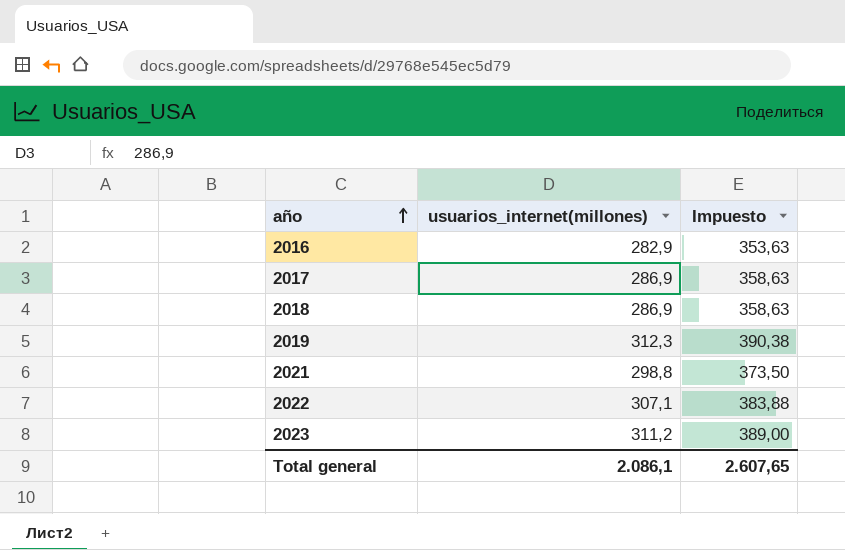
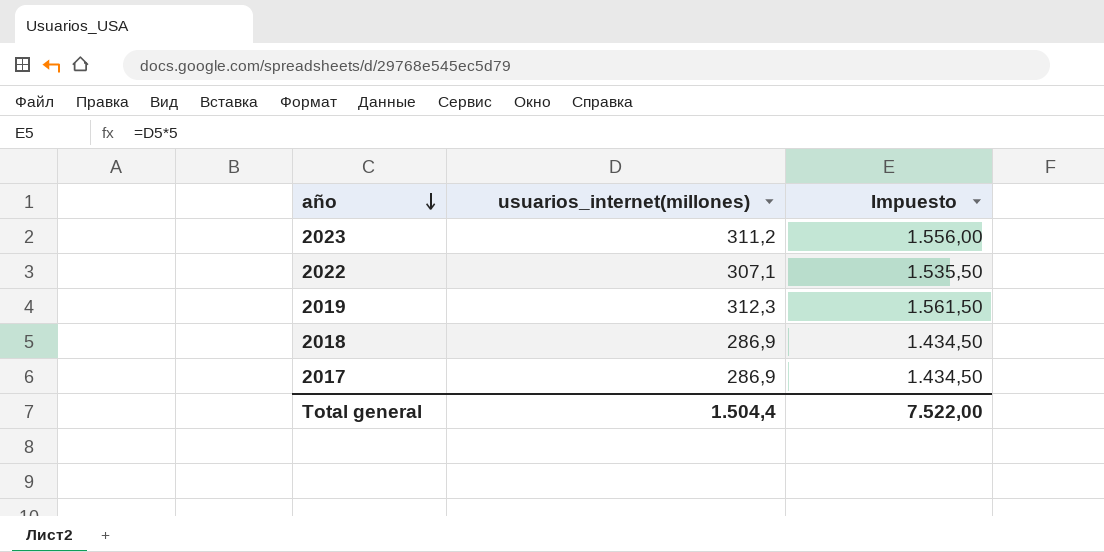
row order: año ascending -> año descending
column Impuesto | formula: [usuarios_internet(millones)] * 1,25 -> [usuarios_internet(millones)] * 5
row 2016: 282,9 | 353,63 -> none
row 2021: 298,8 | 373,50 -> none
Total general | usuarios_internet(millones): 2.086,1 -> 1.504,4
Total general | Impuesto: 2.607,65 -> 7.522,00

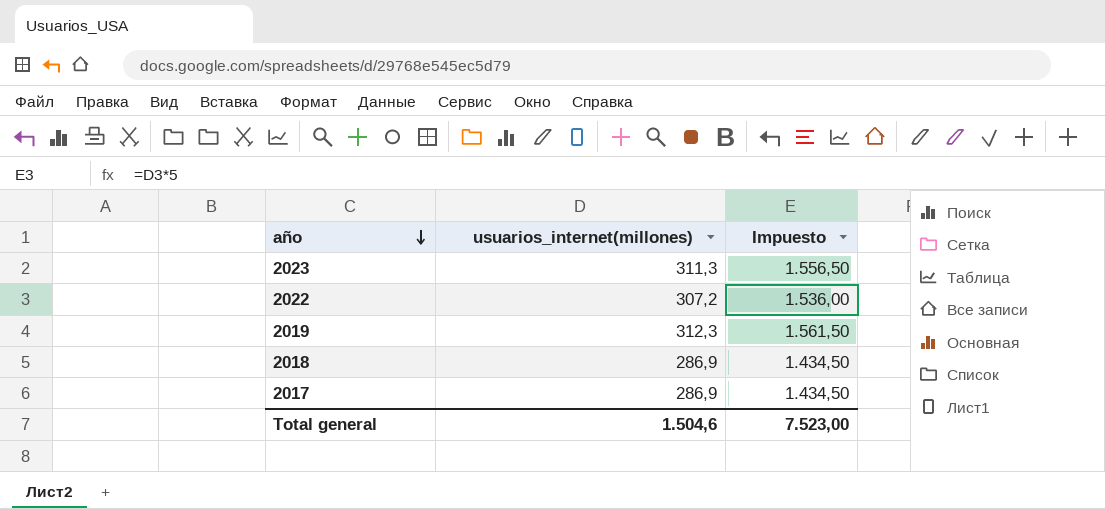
2023 | usuarios_internet(millones): 311,2 -> 311,3
2023 | Impuesto: 1.556,00 -> 1.556,50
2022 | usuarios_internet(millones): 307,1 -> 307,2
2022 | Impuesto: 1.535,50 -> 1.536,00
Total general | usuarios_internet(millones): 1.504,4 -> 1.504,6
Total general | Impuesto: 7.522,00 -> 7.523,00

